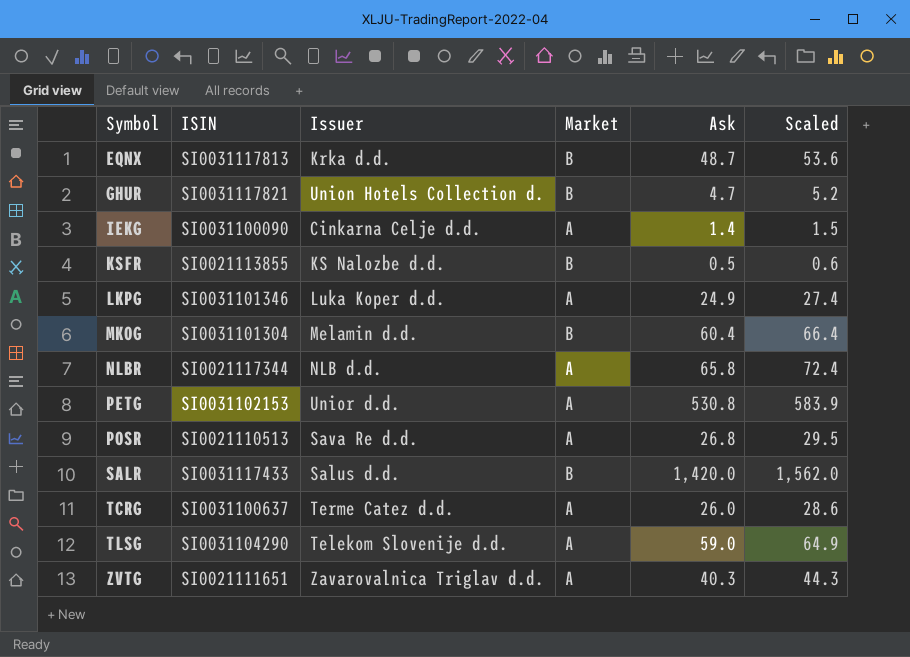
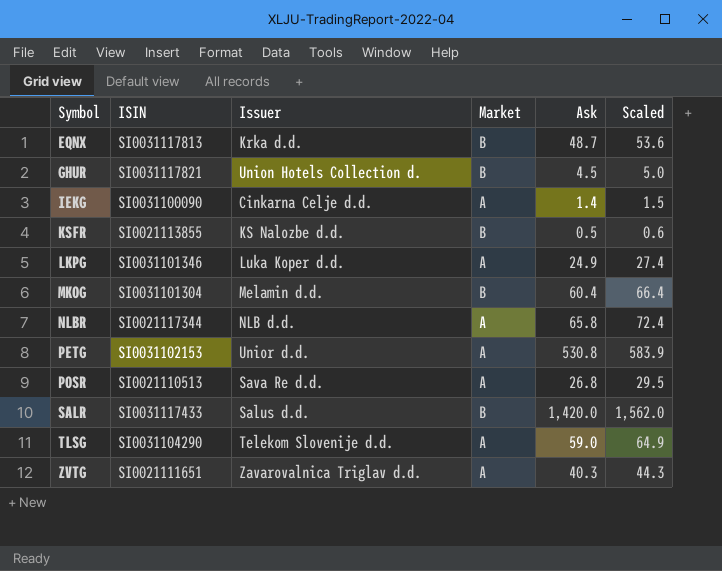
row TCRG: SI0031100637 | Terme Catez d.d. | A | 26.0 | 28.6 -> none
GHUR | Ask: 4.7 -> 4.5
GHUR | Scaled: 5.2 -> 5.0

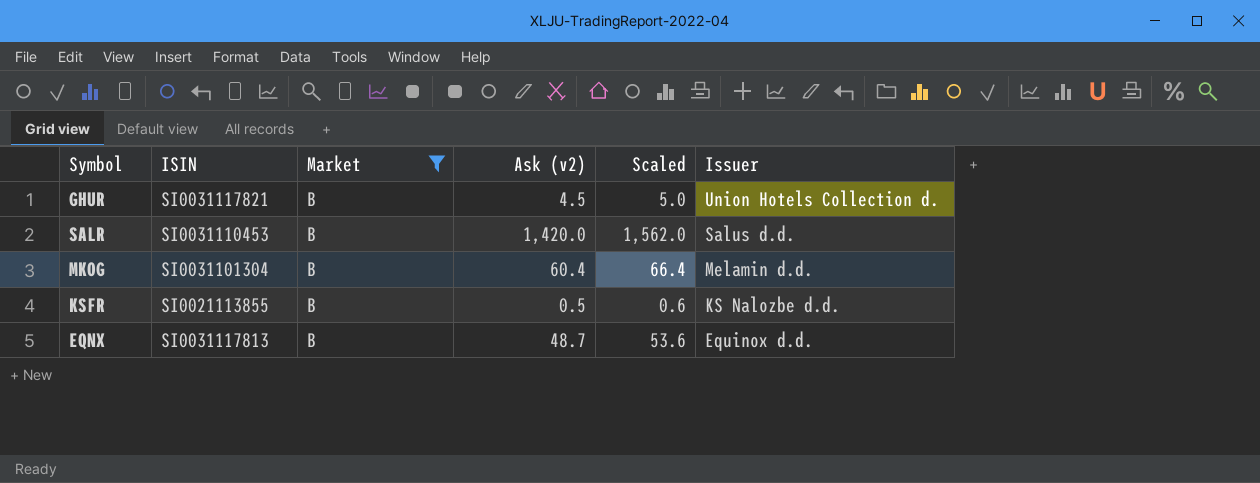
filter: none -> Market = B
row order: Symbol ascending -> Issuer descending
column name: Ask -> Ask (v2)
column Issuer | position: 3 -> 6
SALR | ISIN: SI0031117433 -> SI0031110453
EQNX | Issuer: Krka d.d. -> Equinox d.d.

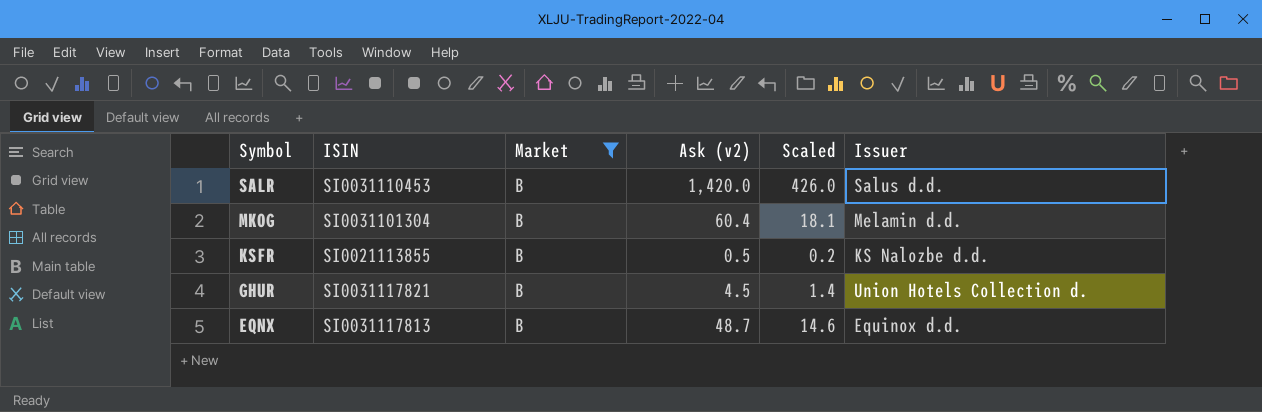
row order: Issuer descending -> Symbol descending
column Scaled | formula: [Ask (v2)] * 1.1 -> [Ask (v2)] * 0.3

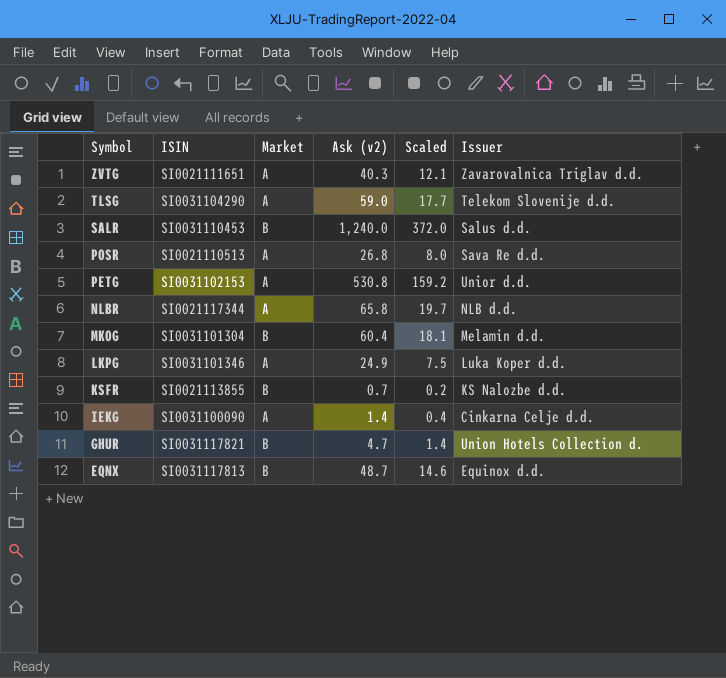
filter: Market = B -> none
SALR | Ask (v2): 1,420.0 -> 1,240.0
SALR | Scaled: 426.0 -> 372.0
KSFR | Ask (v2): 0.5 -> 0.7
GHUR | Ask (v2): 4.5 -> 4.7

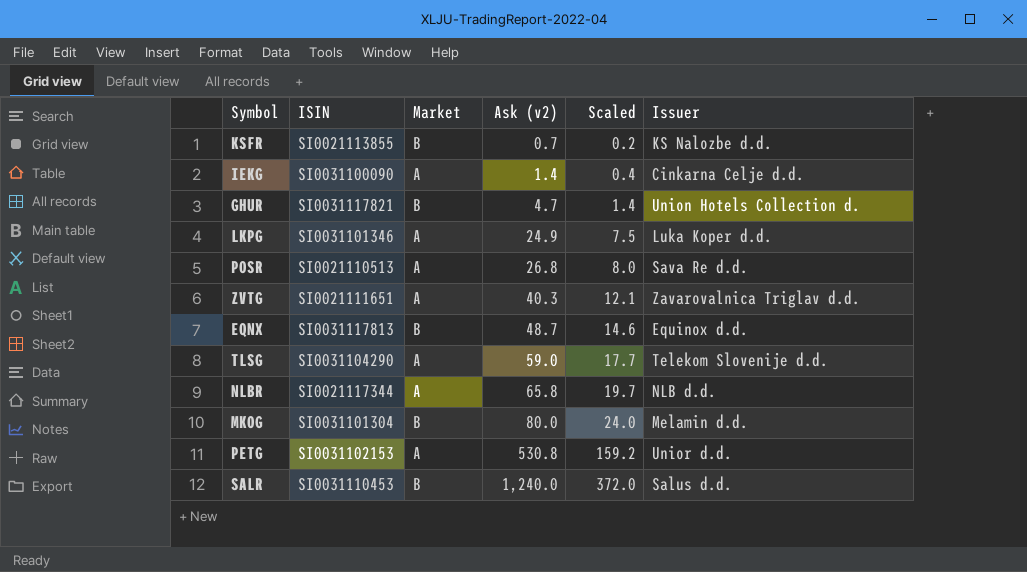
row order: Symbol descending -> Ask (v2) ascending
MKOG | Ask (v2): 60.4 -> 80.0
MKOG | Scaled: 18.1 -> 24.0

